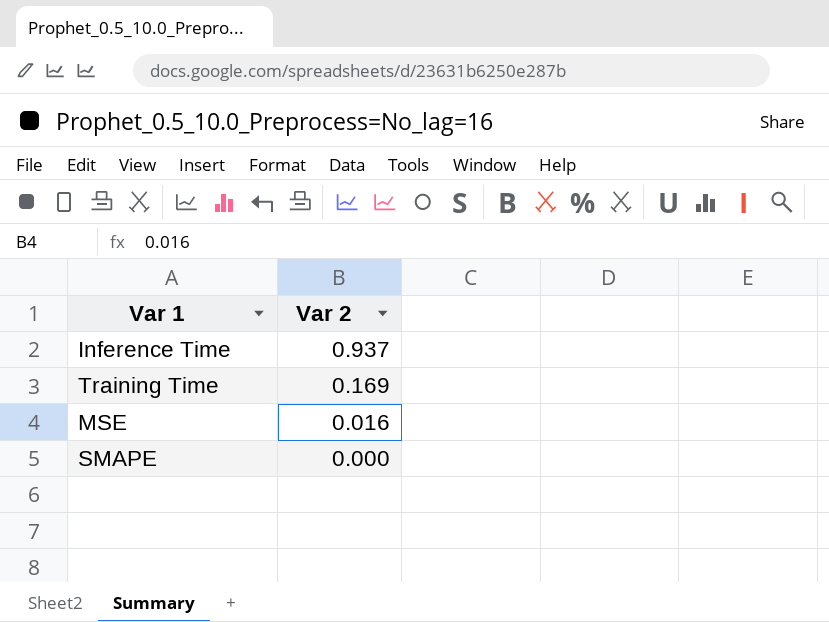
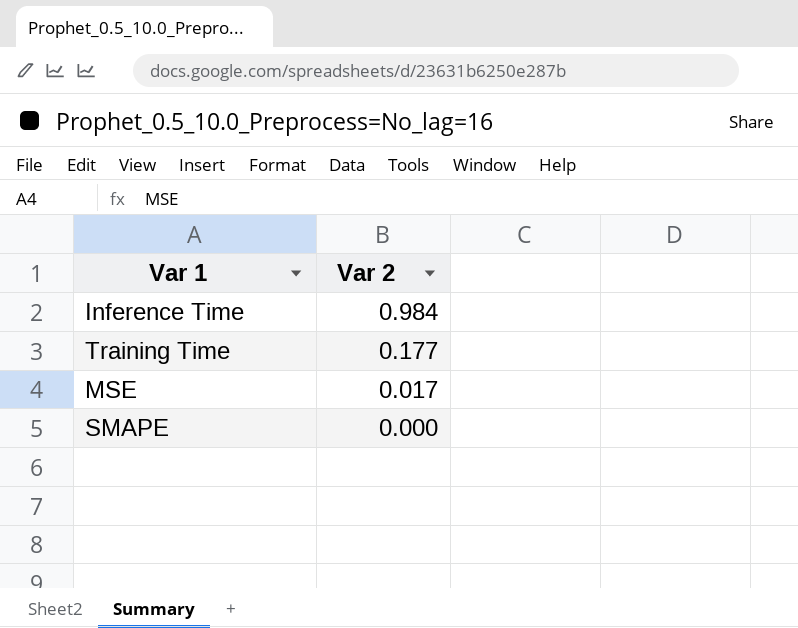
Inference Time | Var 2: 0.937 -> 0.984
Training Time | Var 2: 0.169 -> 0.177
MSE | Var 2: 0.016 -> 0.017

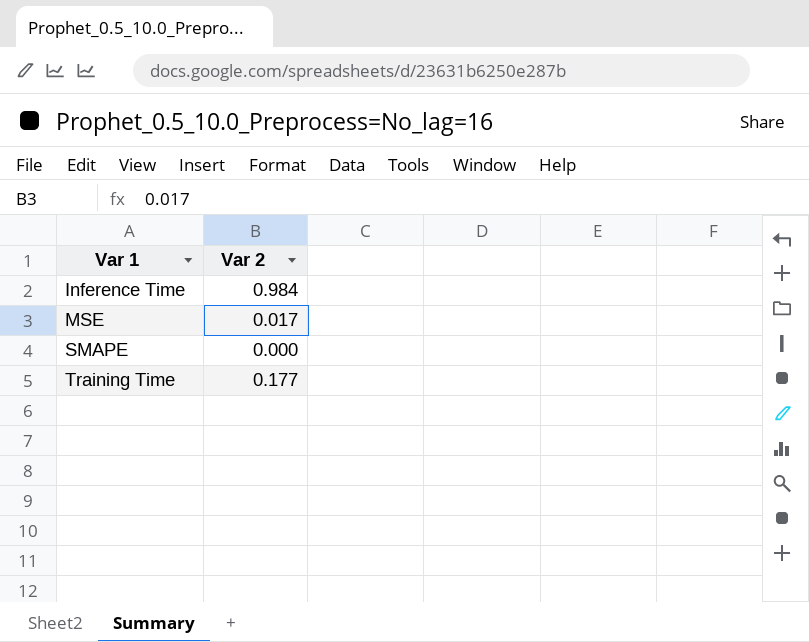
row order: Var 2 descending -> Var 1 ascending

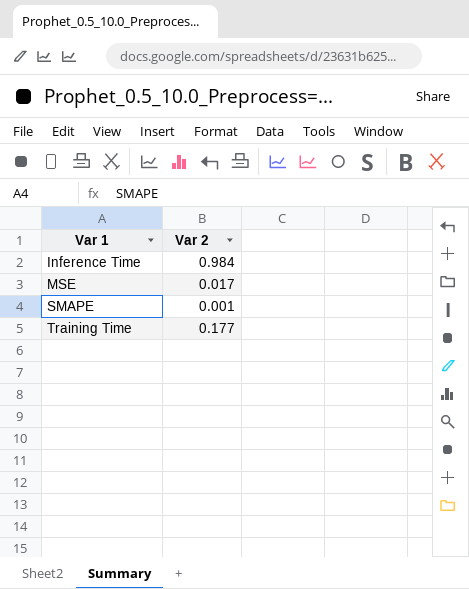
SMAPE | Var 2: 0.000 -> 0.001

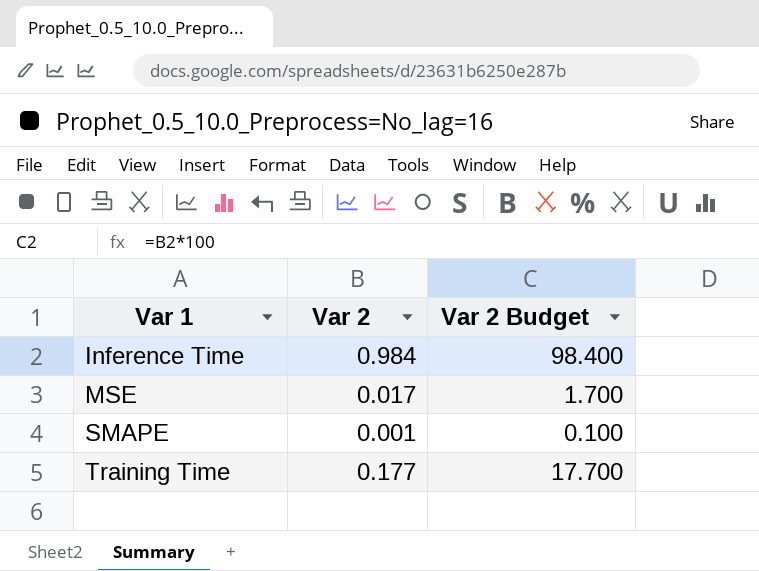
column Var 2 Budget | formula: none -> [Var 2] * 100

